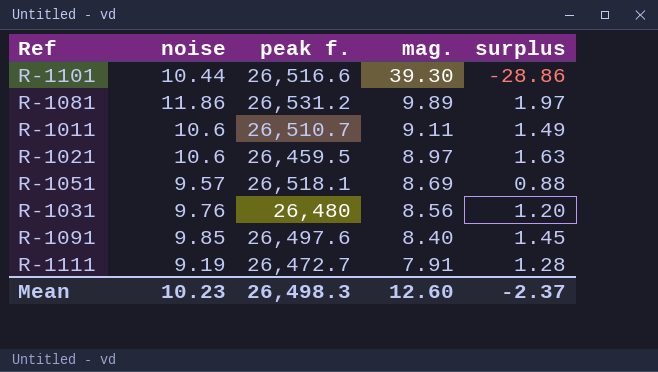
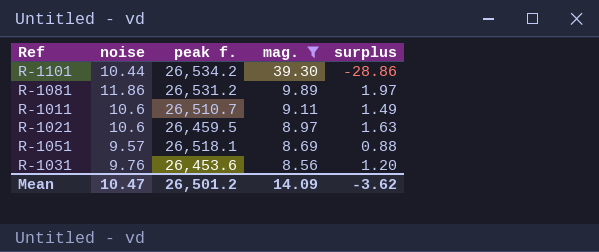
filter: none -> mag. >= 8.56
R-1101 | peak f.: 26,516.6 -> 26,534.2
R-1031 | peak f.: 26,480 -> 26,453.6
Mean | noise: 10.23 -> 10.47
Mean | peak f.: 26,498.3 -> 26,501.2
Mean | mag.: 12.60 -> 14.09
Mean | surplus: -2.37 -> -3.62

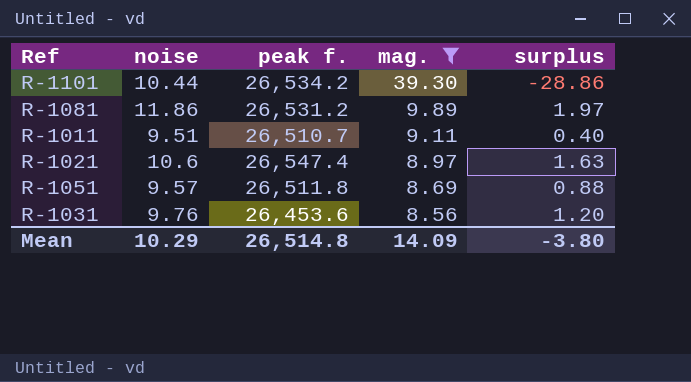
R-1011 | noise: 10.6 -> 9.51
R-1011 | surplus: 1.49 -> 0.40
R-1021 | peak f.: 26,459.5 -> 26,547.4
R-1051 | peak f.: 26,518.1 -> 26,511.8
Mean | noise: 10.47 -> 10.29
Mean | peak f.: 26,501.2 -> 26,514.8
Mean | surplus: -3.62 -> -3.80

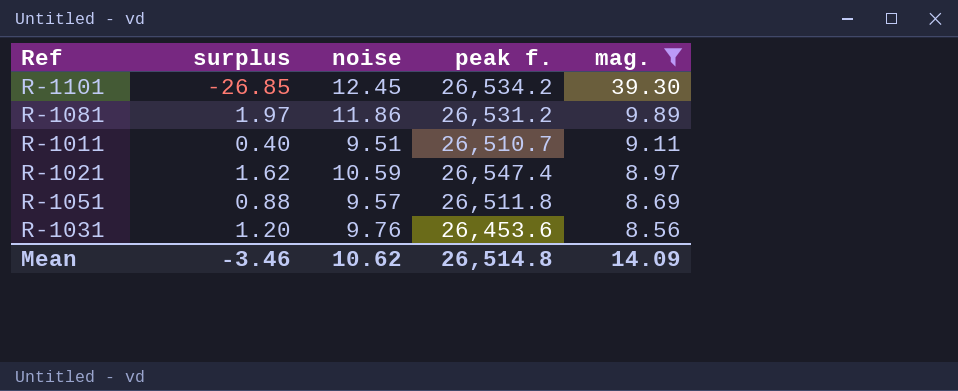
column surplus | position: 5 -> 2
R-1101 | surplus: -28.86 -> -26.85
R-1101 | noise: 10.44 -> 12.45
R-1021 | surplus: 1.63 -> 1.62
R-1021 | noise: 10.6 -> 10.59
Mean | surplus: -3.80 -> -3.46
Mean | noise: 10.29 -> 10.62

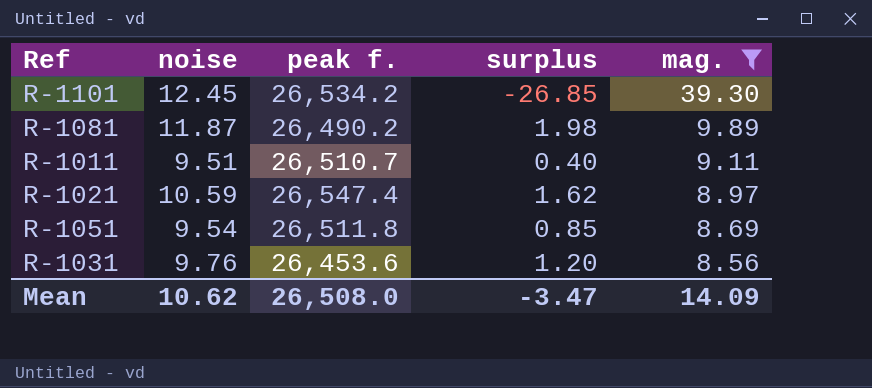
column surplus | position: 2 -> 4
R-1081 | noise: 11.86 -> 11.87
R-1081 | peak f.: 26,531.2 -> 26,490.2
R-1081 | surplus: 1.97 -> 1.98
R-1051 | noise: 9.57 -> 9.54
R-1051 | surplus: 0.88 -> 0.85
Mean | peak f.: 26,514.8 -> 26,508.0
Mean | surplus: -3.46 -> -3.47

